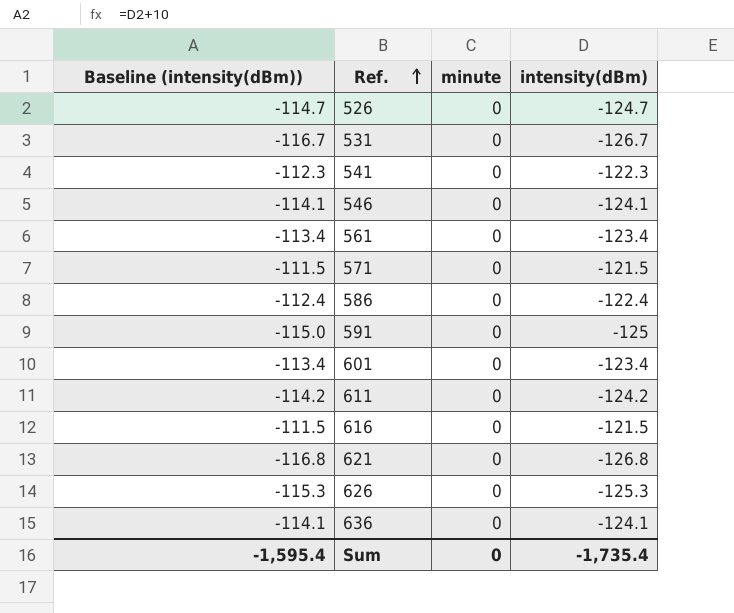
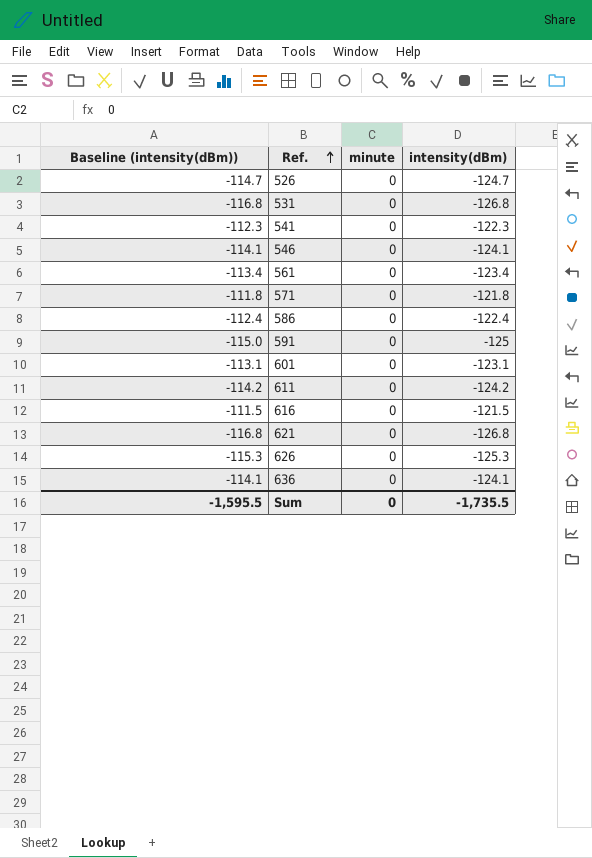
531 | Baseline (intensity(dBm)): -116.7 -> -116.8
531 | intensity(dBm): -126.7 -> -126.8
571 | Baseline (intensity(dBm)): -111.5 -> -111.8
571 | intensity(dBm): -121.5 -> -121.8
601 | Baseline (intensity(dBm)): -113.4 -> -113.1
601 | intensity(dBm): -123.4 -> -123.1
Sum | Baseline (intensity(dBm)): -1,595.4 -> -1,595.5
Sum | intensity(dBm): -1,735.4 -> -1,735.5

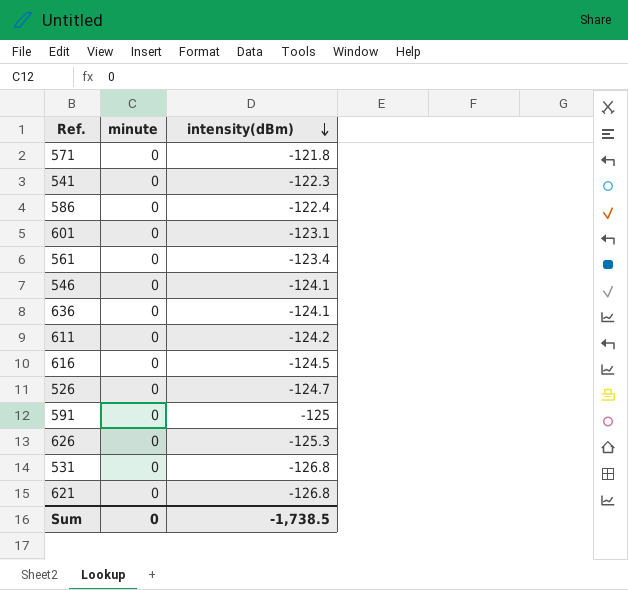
row order: Ref. ascending -> intensity(dBm) descending
column Baseline (intensity(dBm)) | formula: [intensity(dBm)] + 10 -> none
616 | intensity(dBm): -121.5 -> -124.5
Sum | intensity(dBm): -1,735.5 -> -1,738.5

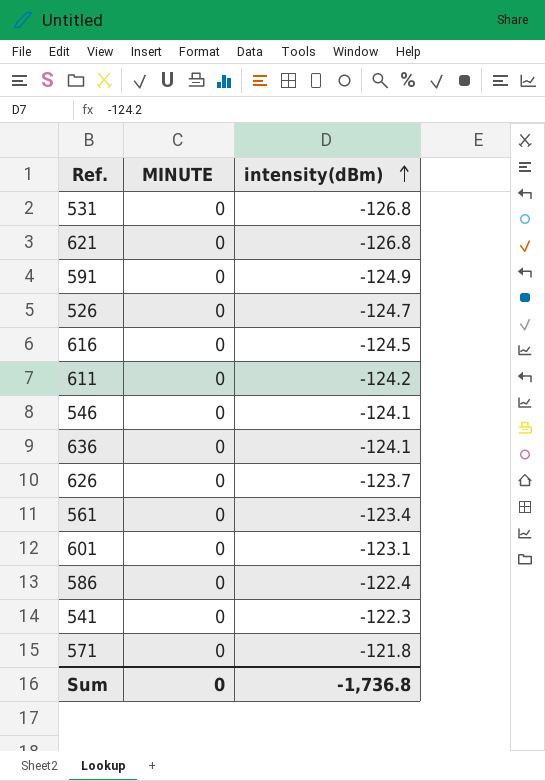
row order: intensity(dBm) descending -> intensity(dBm) ascending
column name: minute -> MINUTE
591 | intensity(dBm): -125 -> -124.9
626 | intensity(dBm): -125.3 -> -123.7
Sum | intensity(dBm): -1,738.5 -> -1,736.8

